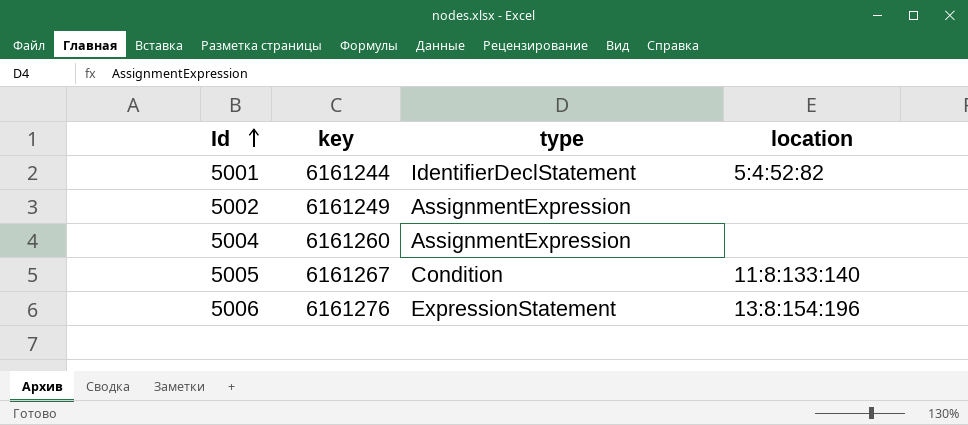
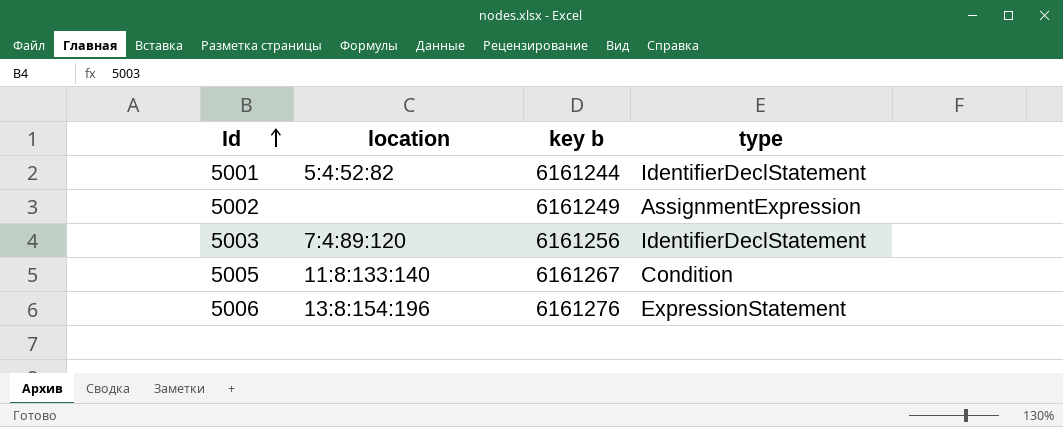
column location | position: 4 -> 2
column name: key -> key b
row 5004: 6161260 | AssignmentExpression | none -> none
row 5003: none -> 7:4:89:120 | 6161256 | IdentifierDeclStatement

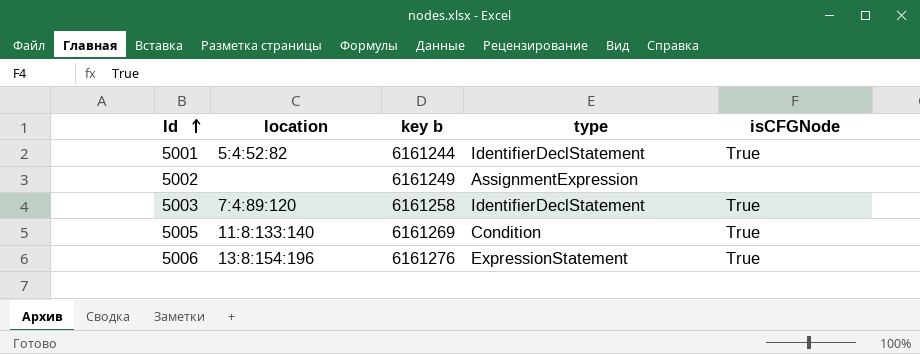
column isCFGNode | position: none -> 5
5003 | key b: 6161256 -> 6161258
5005 | key b: 6161267 -> 6161269

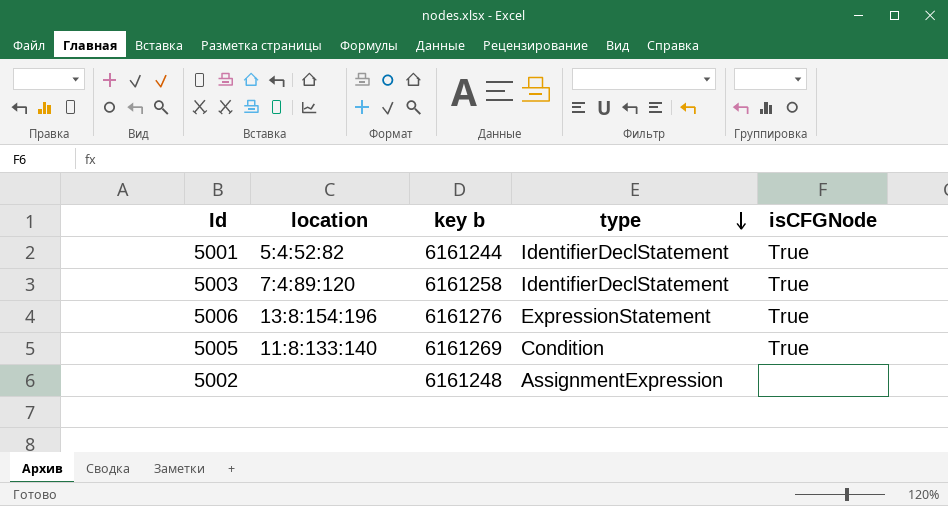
row order: Id ascending -> type descending
5002 | key b: 6161249 -> 6161248

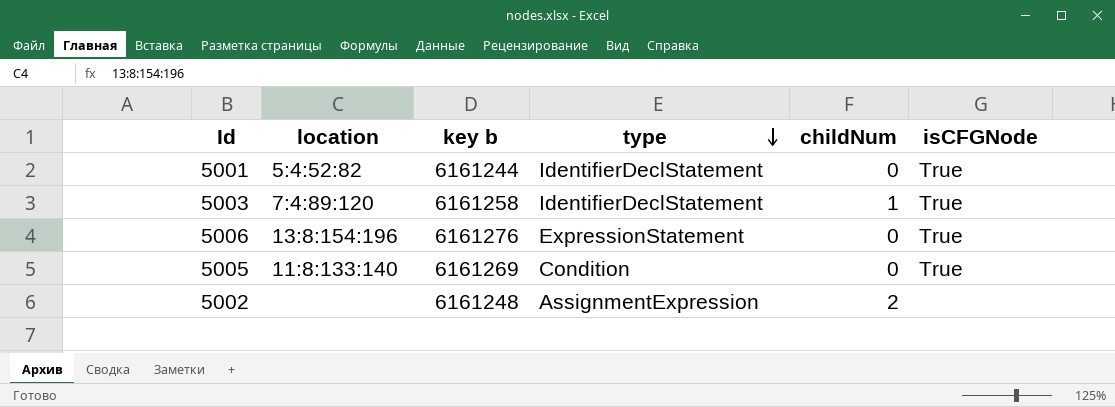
column childNum | position: none -> 5

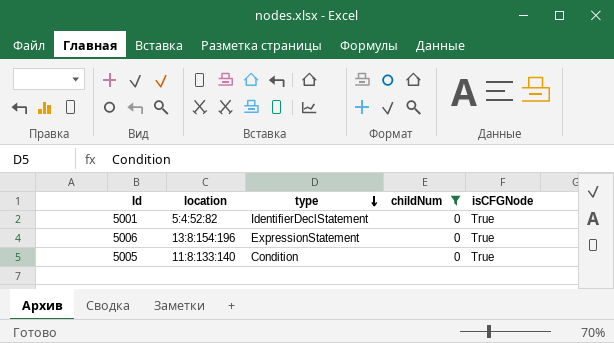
filter: none -> childNum = 0
column key b | position: 3 -> none

